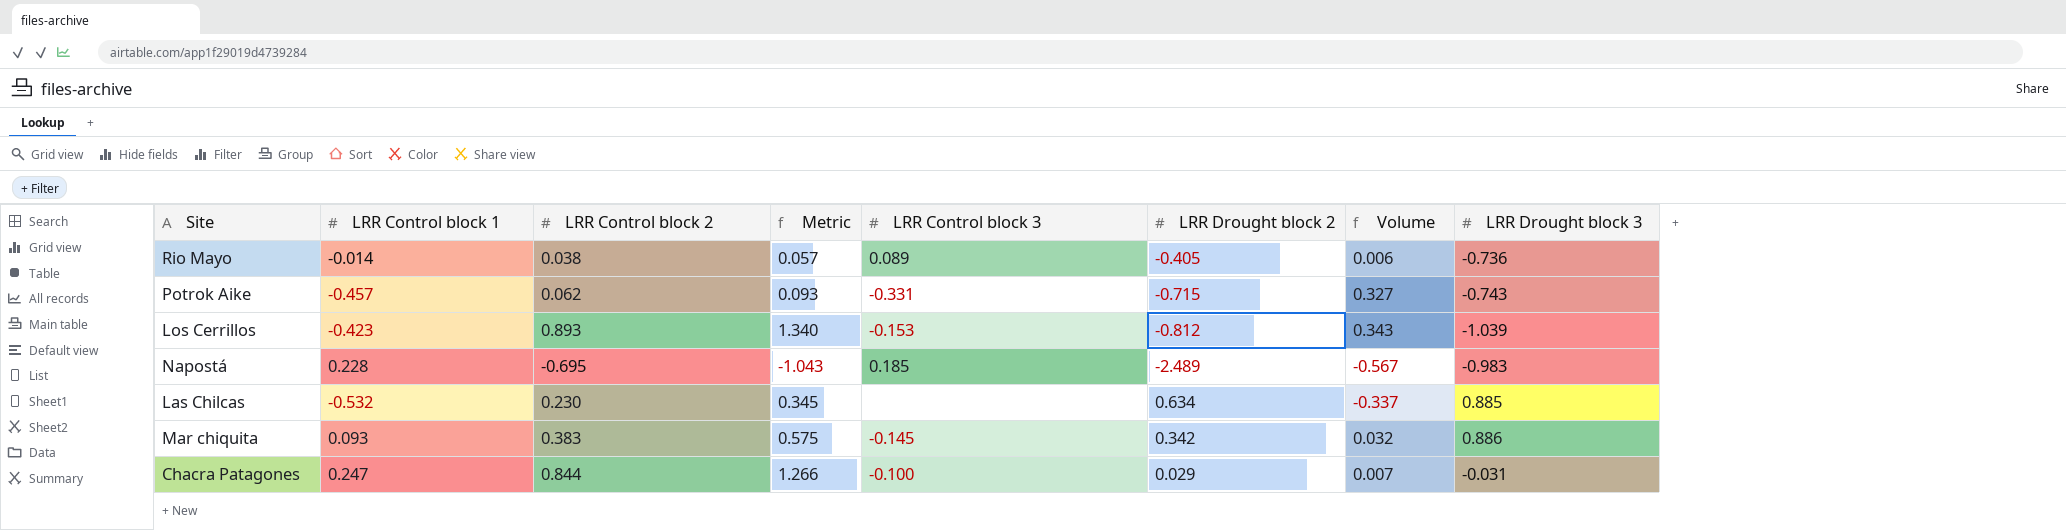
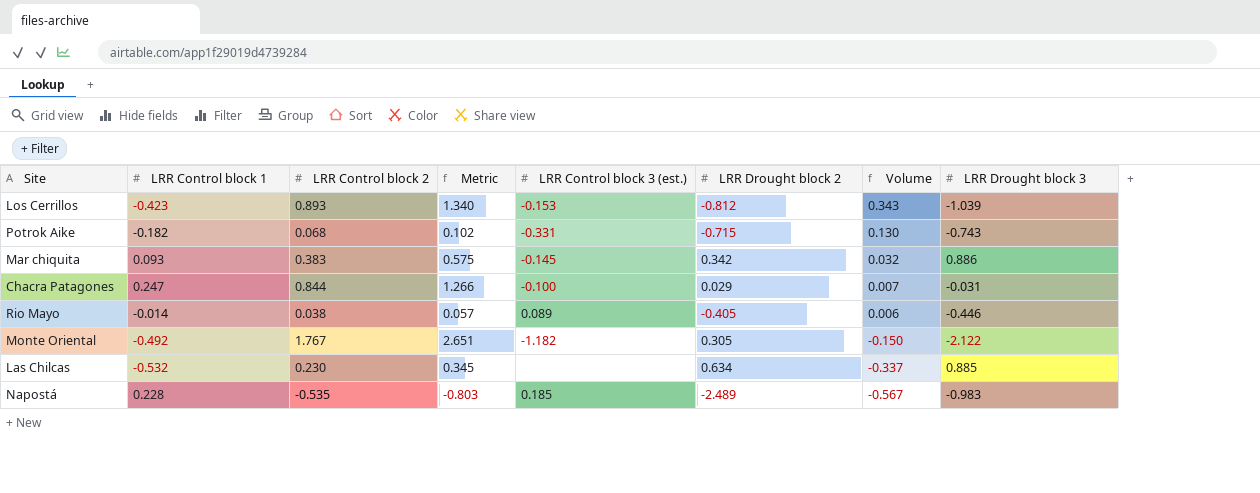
row order: none -> Volume descending
column name: LRR Control block 3 -> LRR Control block 3 (est.)
Potrok Aike | LRR Control block 1: -0.457 -> -0.182
Potrok Aike | LRR Control block 2: 0.062 -> 0.068
Potrok Aike | Metric: 0.093 -> 0.102
Potrok Aike | Volume: 0.327 -> 0.130
Rio Mayo | LRR Drought block 3: -0.736 -> -0.446
row Monte Oriental: none -> -0.492 | 1.767 | 2.651 | -1.182 | 0.305 | -0.150 | -2.122
Napostá | LRR Control block 2: -0.695 -> -0.535
Napostá | Metric: -1.043 -> -0.803

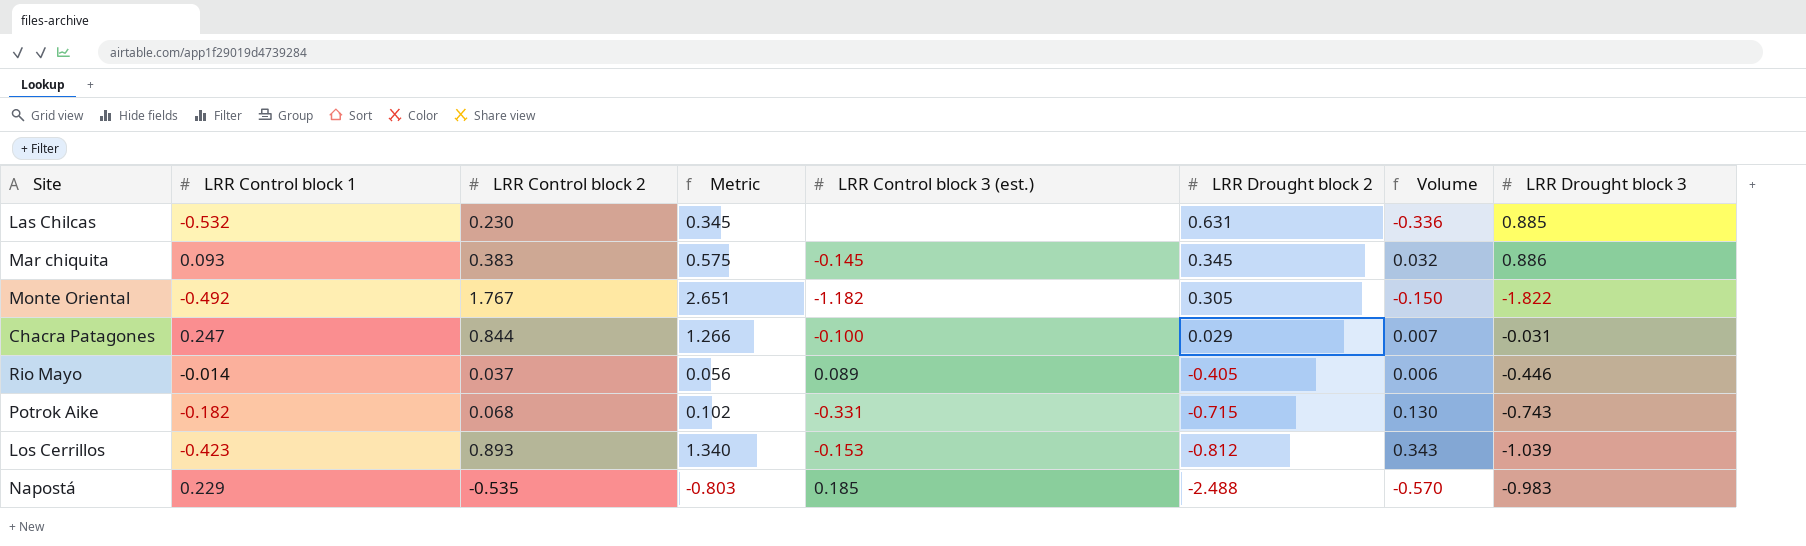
row order: Volume descending -> LRR Drought block 2 descending
Las Chilcas | LRR Drought block 2: 0.634 -> 0.631
Las Chilcas | Volume: -0.337 -> -0.336
Mar chiquita | LRR Drought block 2: 0.342 -> 0.345
Monte Oriental | LRR Drought block 3: -2.122 -> -1.822
Rio Mayo | LRR Control block 2: 0.038 -> 0.037
Rio Mayo | Metric: 0.057 -> 0.056
Napostá | LRR Control block 1: 0.228 -> 0.229
Napostá | LRR Drought block 2: -2.489 -> -2.488
Napostá | Volume: -0.567 -> -0.570

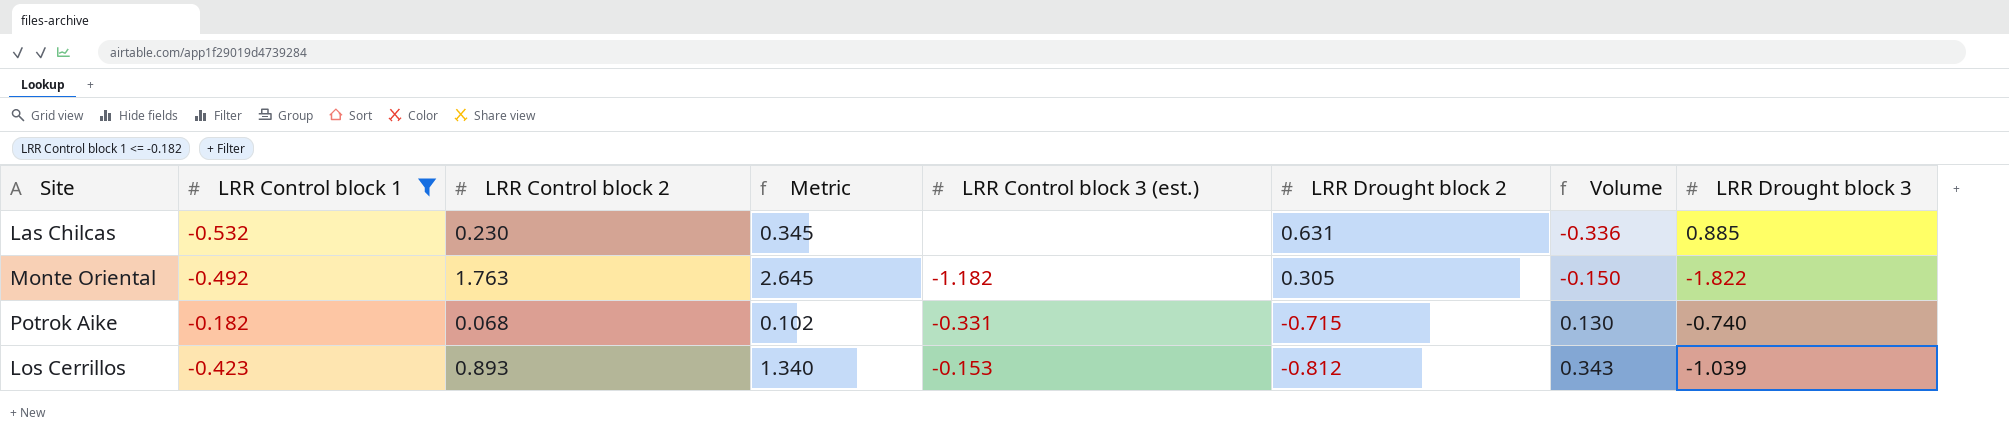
filter: none -> LRR Control block 1 <= -0.182
Monte Oriental | LRR Control block 2: 1.767 -> 1.763
Monte Oriental | Metric: 2.651 -> 2.645
Potrok Aike | LRR Drought block 3: -0.743 -> -0.740

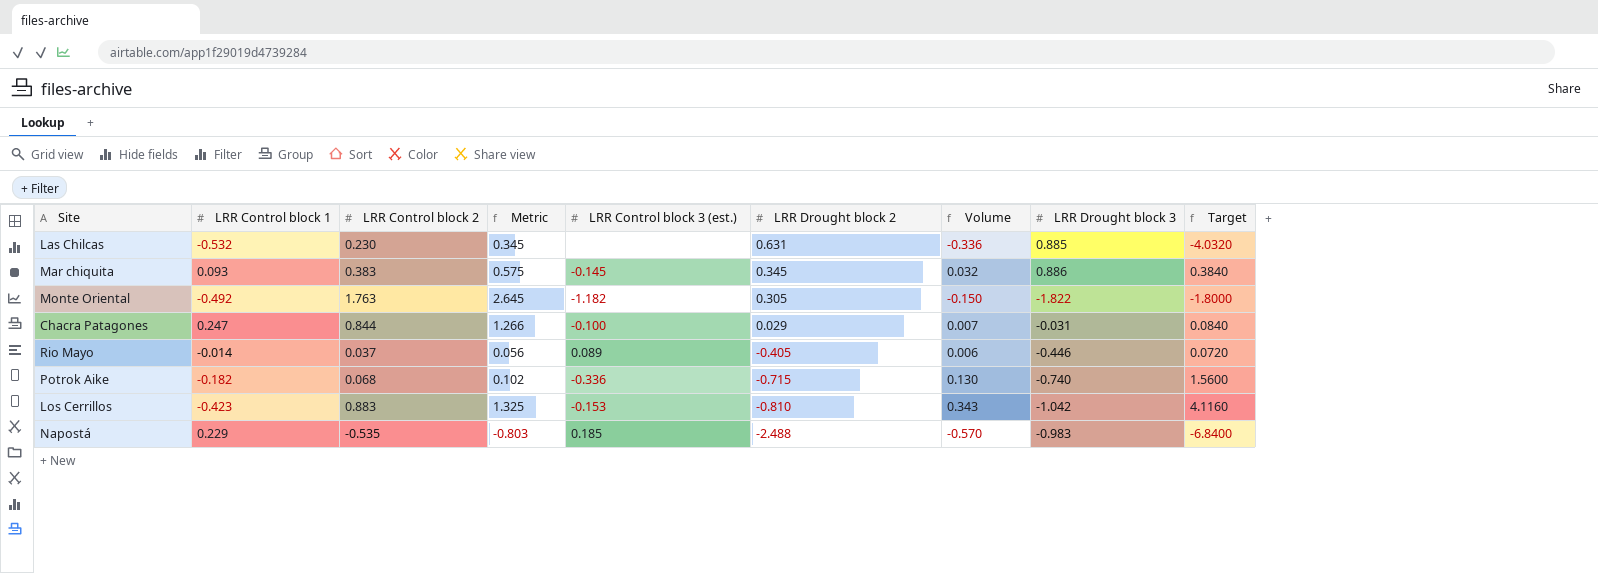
filter: LRR Control block 1 <= -0.182 -> none
column Target | formula: none -> [Volume] * 12
Potrok Aike | LRR Control block 3 (est.): -0.331 -> -0.336
Los Cerrillos | LRR Control block 2: 0.893 -> 0.883
Los Cerrillos | Metric: 1.340 -> 1.325
Los Cerrillos | LRR Drought block 2: -0.812 -> -0.810
Los Cerrillos | LRR Drought block 3: -1.039 -> -1.042

